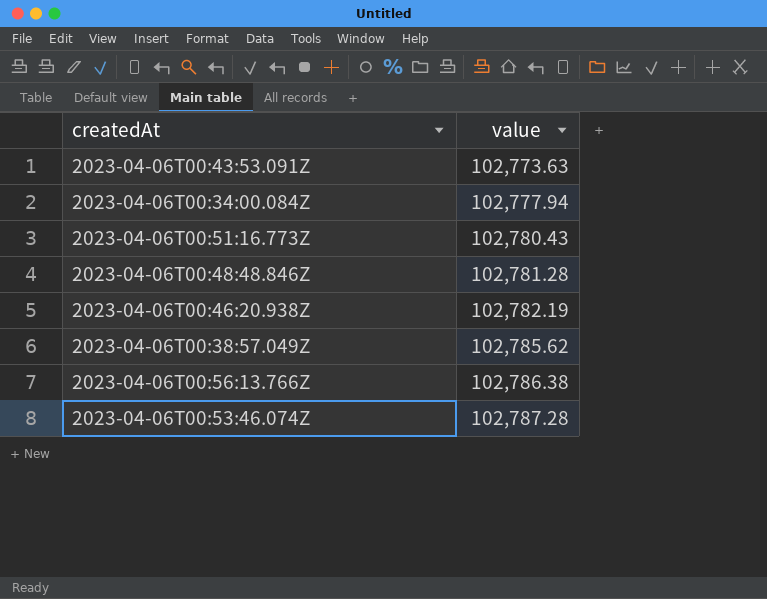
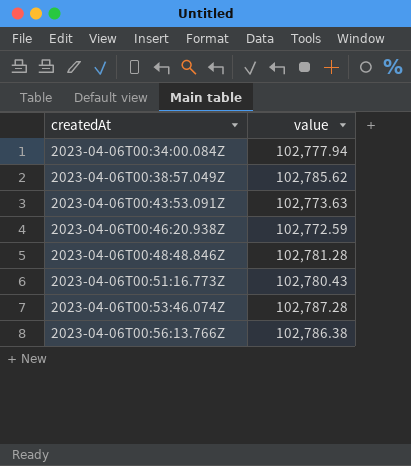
row order: value ascending -> createdAt ascending
2023-04-06T00:46:20.938Z | value: 102,782.19 -> 102,772.59

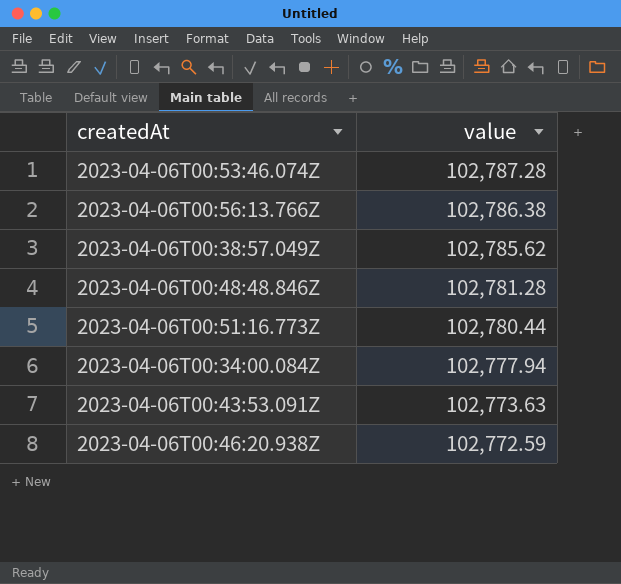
row order: createdAt ascending -> value descending
2023-04-06T00:51:16.773Z | value: 102,780.43 -> 102,780.44

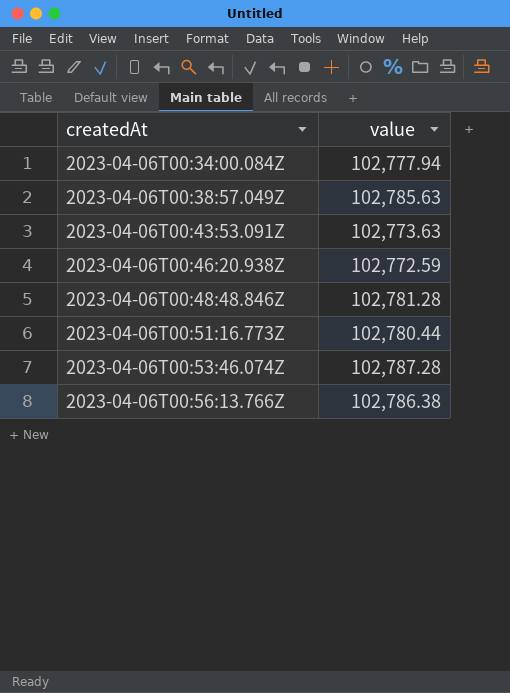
row order: value descending -> createdAt ascending
2023-04-06T00:38:57.049Z | value: 102,785.62 -> 102,785.63

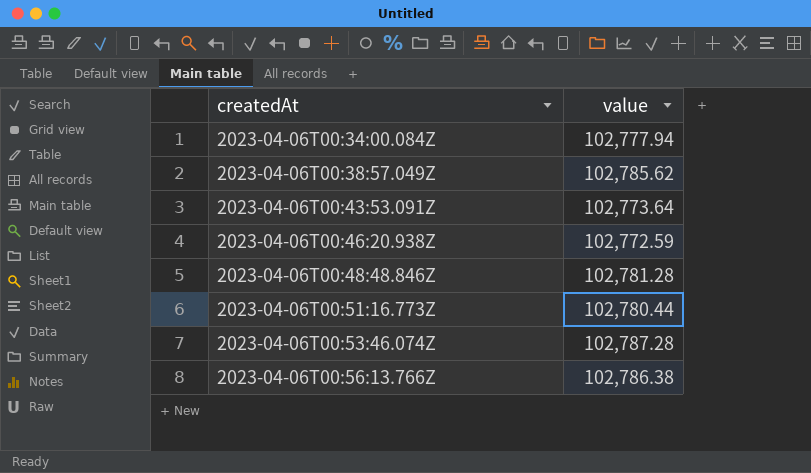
2023-04-06T00:38:57.049Z | value: 102,785.63 -> 102,785.62
2023-04-06T00:43:53.091Z | value: 102,773.63 -> 102,773.64

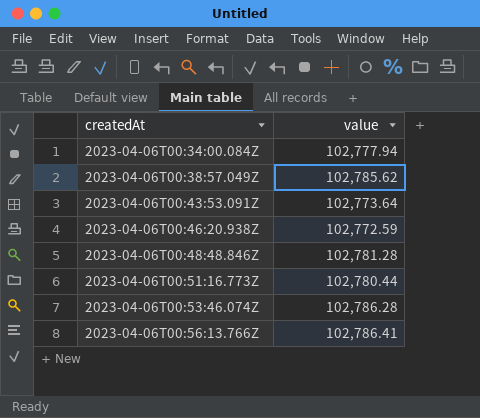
2023-04-06T00:53:46.074Z | value: 102,787.28 -> 102,786.28
2023-04-06T00:56:13.766Z | value: 102,786.38 -> 102,786.41

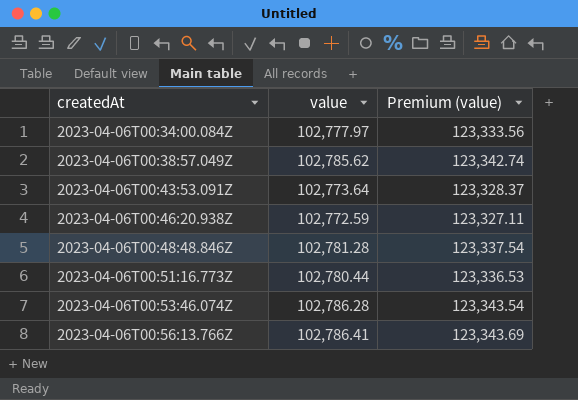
column Premium (value) | formula: none -> [value] * 1.2
2023-04-06T00:34:00.084Z | value: 102,777.94 -> 102,777.97

